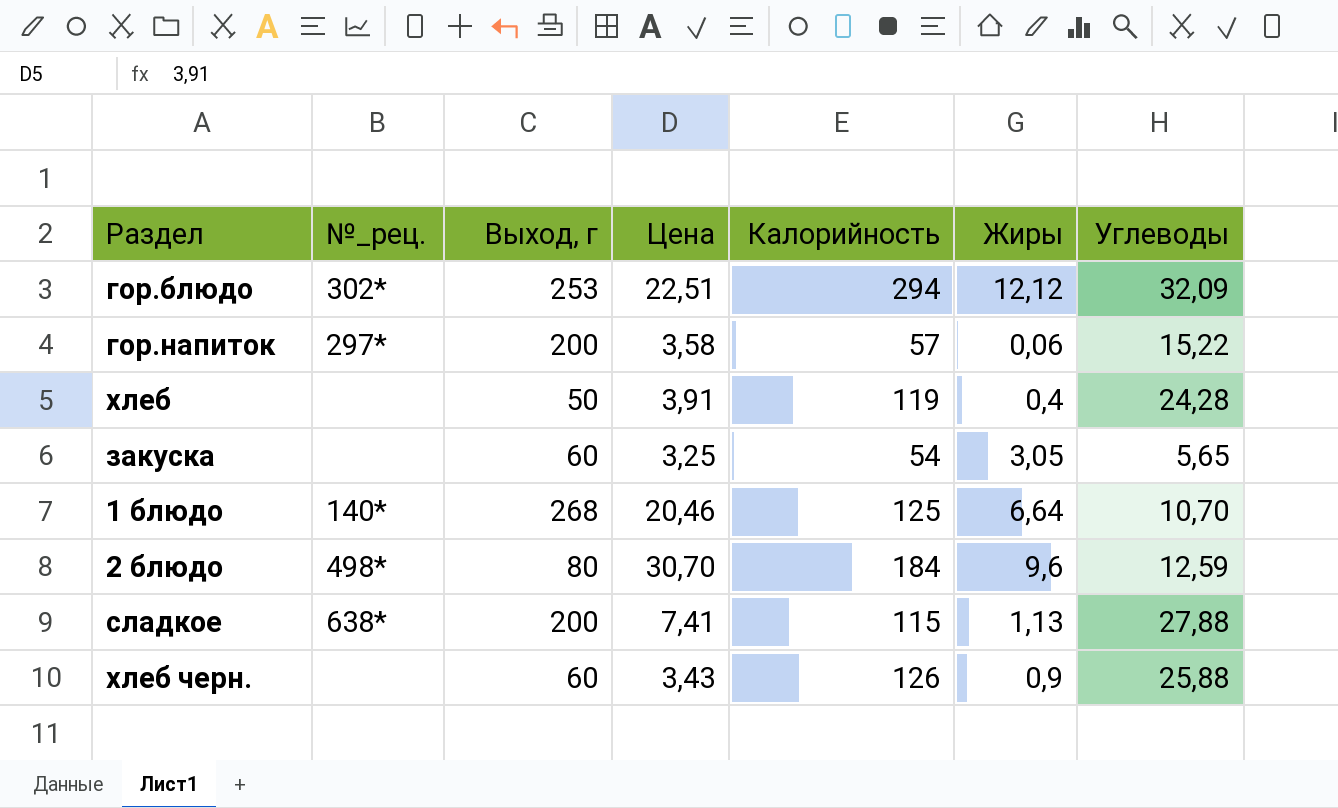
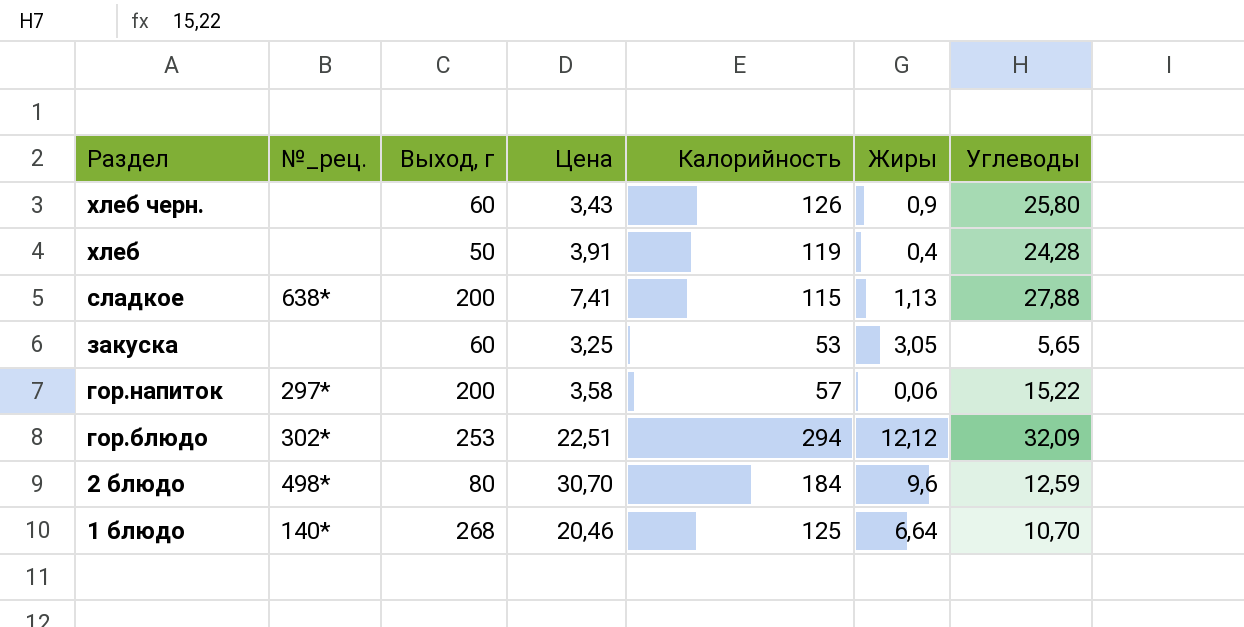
row order: none -> Раздел descending
хлеб черн. | Углеводы: 25,88 -> 25,80
закуска | Калорийность: 54 -> 53

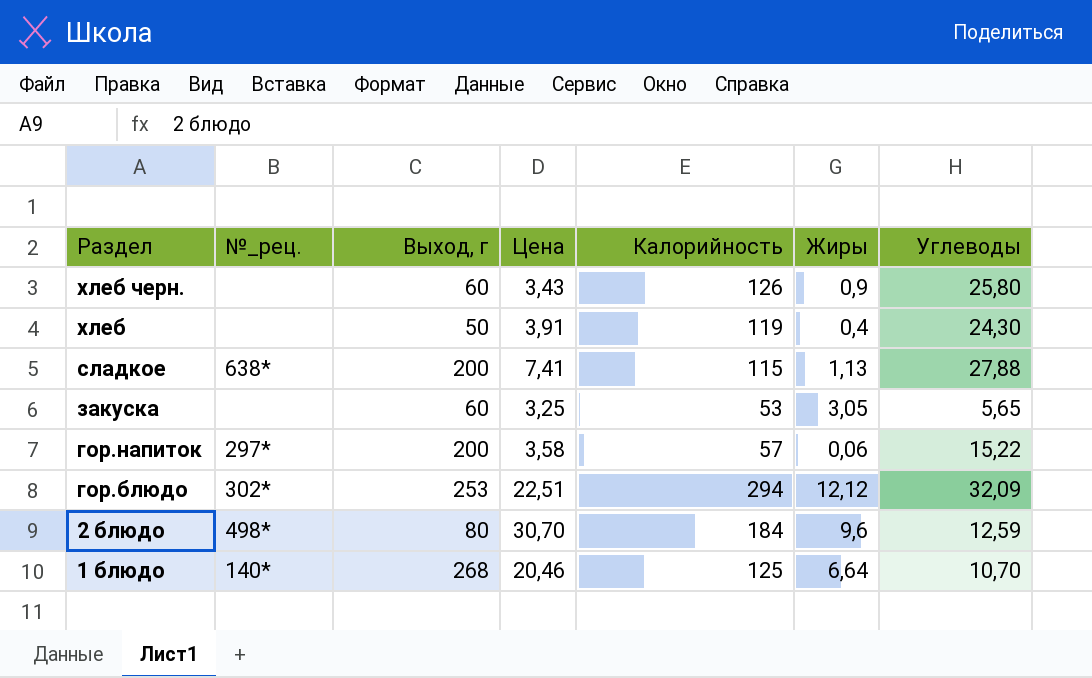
хлеб | Углеводы: 24,28 -> 24,30

